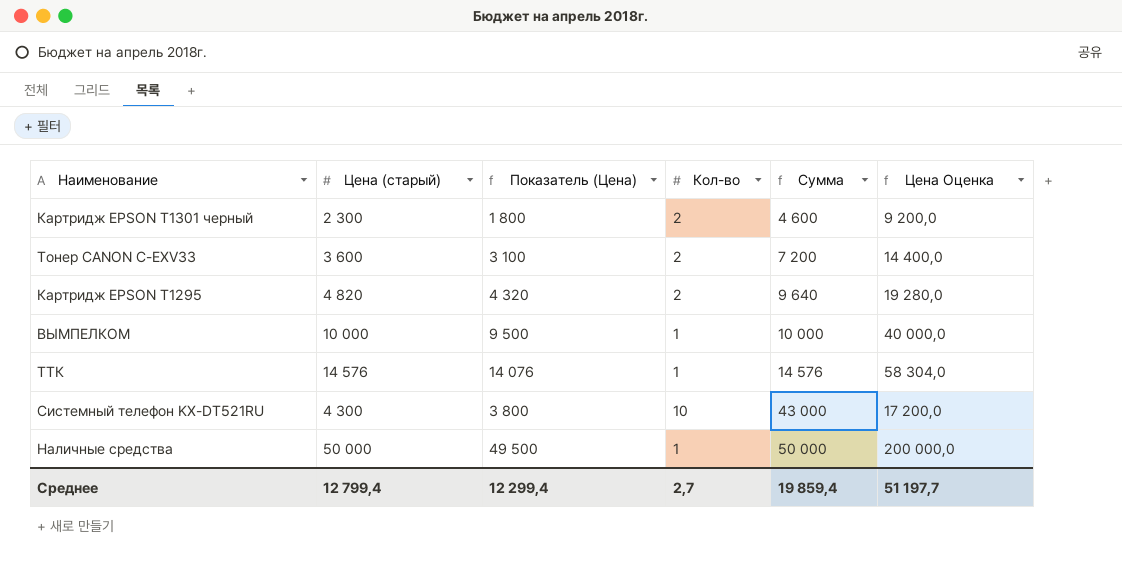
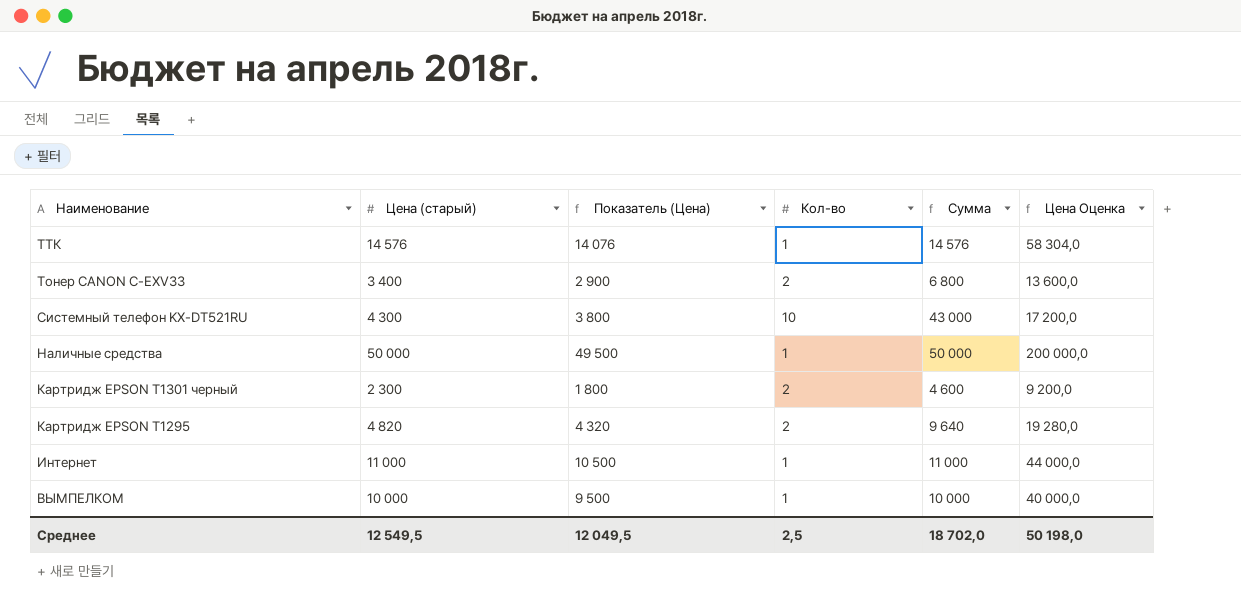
row order: Сумма ascending -> Наименование descending
Тонер CANON C-EXV33 | Цена (старый): 3 600 -> 3 400
Тонер CANON C-EXV33 | Показатель (Цена): 3 100 -> 2 900
Тонер CANON C-EXV33 | Сумма: 7 200 -> 6 800
Тонер CANON C-EXV33 | Цена Оценка: 14 400,0 -> 13 600,0
row Интернет: none -> 11 000 | 10 500 | 1 | 11 000 | 44 000,0
Среднее | Цена (старый): 12 799,4 -> 12 549,5
Среднее | Показатель (Цена): 12 299,4 -> 12 049,5
Среднее | Кол-во: 2,7 -> 2,5
Среднее | Сумма: 19 859,4 -> 18 702,0
Среднее | Цена Оценка: 51 197,7 -> 50 198,0

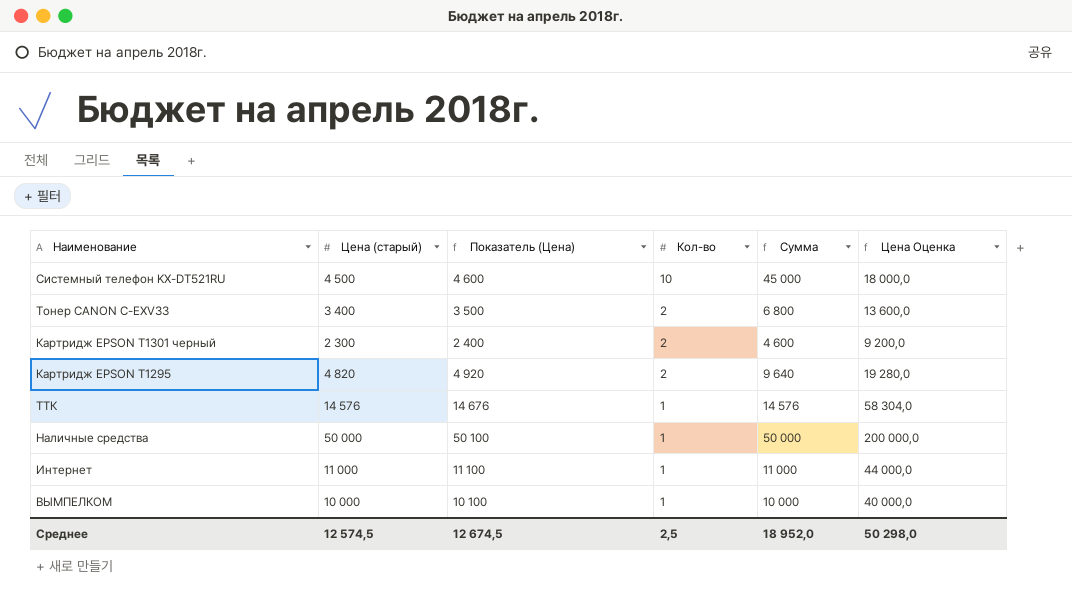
row order: Наименование descending -> Кол-во descending
column Показатель (Цена) | formula: [Цена (старый)] - 500 -> [Цена (старый)] + 100
Системный телефон KX-DT521RU | Цена (старый): 4 300 -> 4 500
Системный телефон KX-DT521RU | Сумма: 43 000 -> 45 000
Системный телефон KX-DT521RU | Цена Оценка: 17 200,0 -> 18 000,0
Среднее | Цена (старый): 12 549,5 -> 12 574,5
Среднее | Показатель (Цена): 12 049,5 -> 12 674,5
Среднее | Сумма: 18 702,0 -> 18 952,0
Среднее | Цена Оценка: 50 198,0 -> 50 298,0

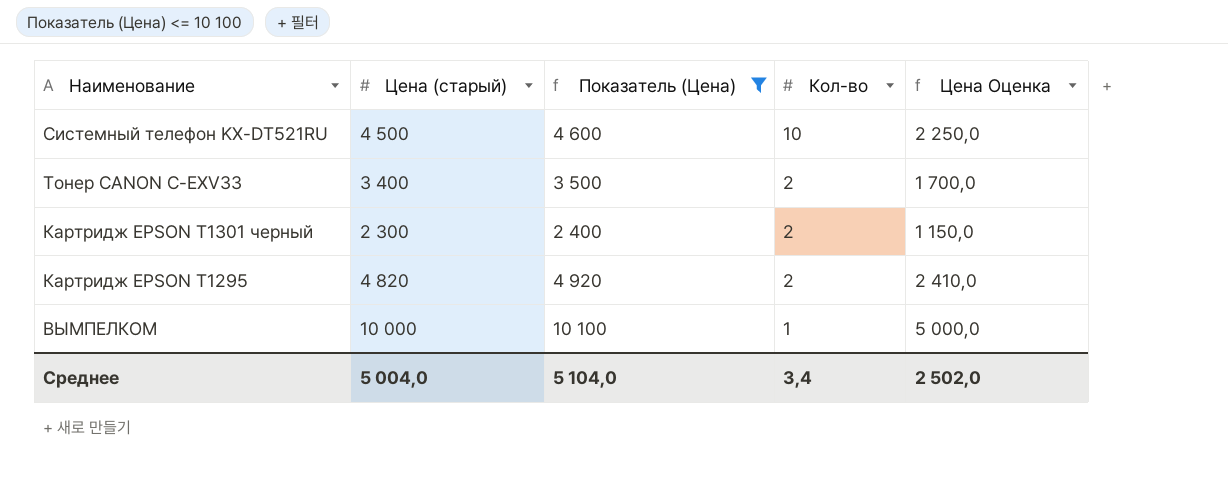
filter: none -> Показатель (Цена) <= 10 100
column Сумма | formula: [Цена (старый)] * [Кол-во] -> none
column Цена Оценка | formula: [Цена (старый)] * 4 -> [Цена (старый)] * 0,5
Среднее | Цена (старый): 12 574,5 -> 5 004,0
Среднее | Показатель (Цена): 12 674,5 -> 5 104,0
Среднее | Кол-во: 2,5 -> 3,4
Среднее | Цена Оценка: 50 298,0 -> 2 502,0

